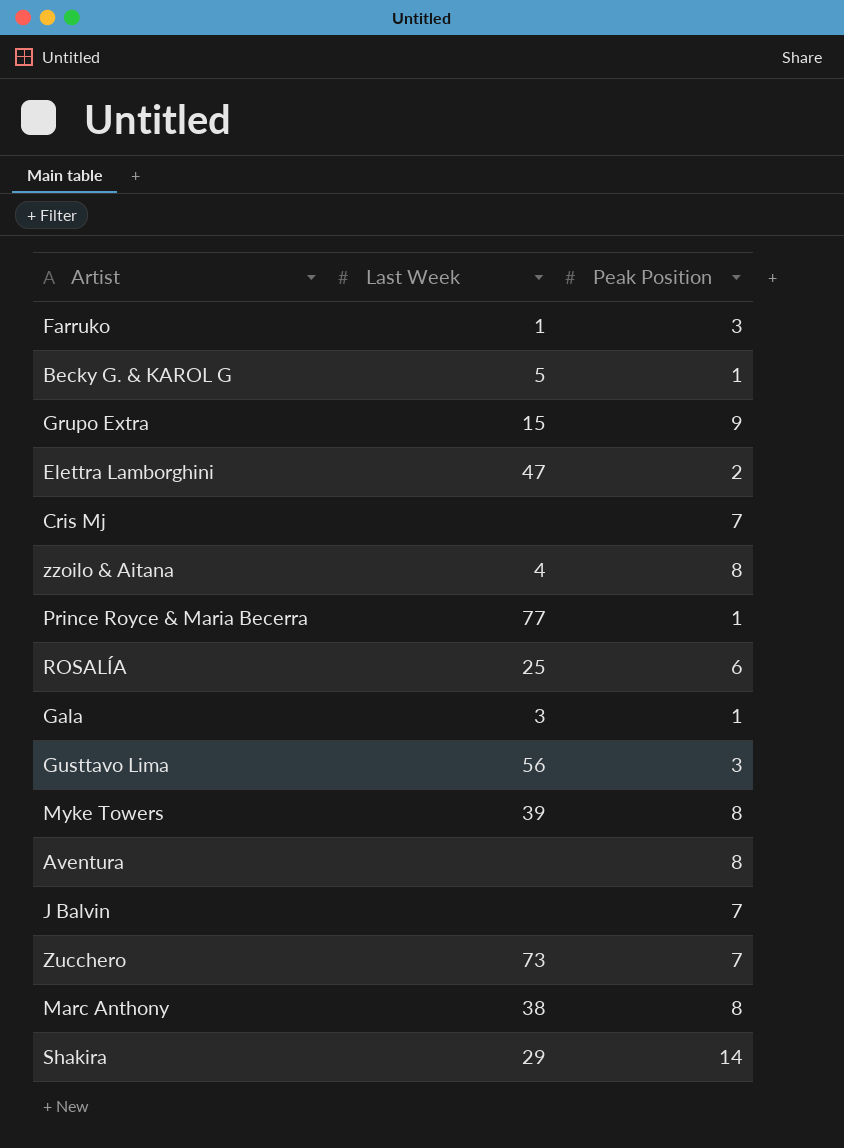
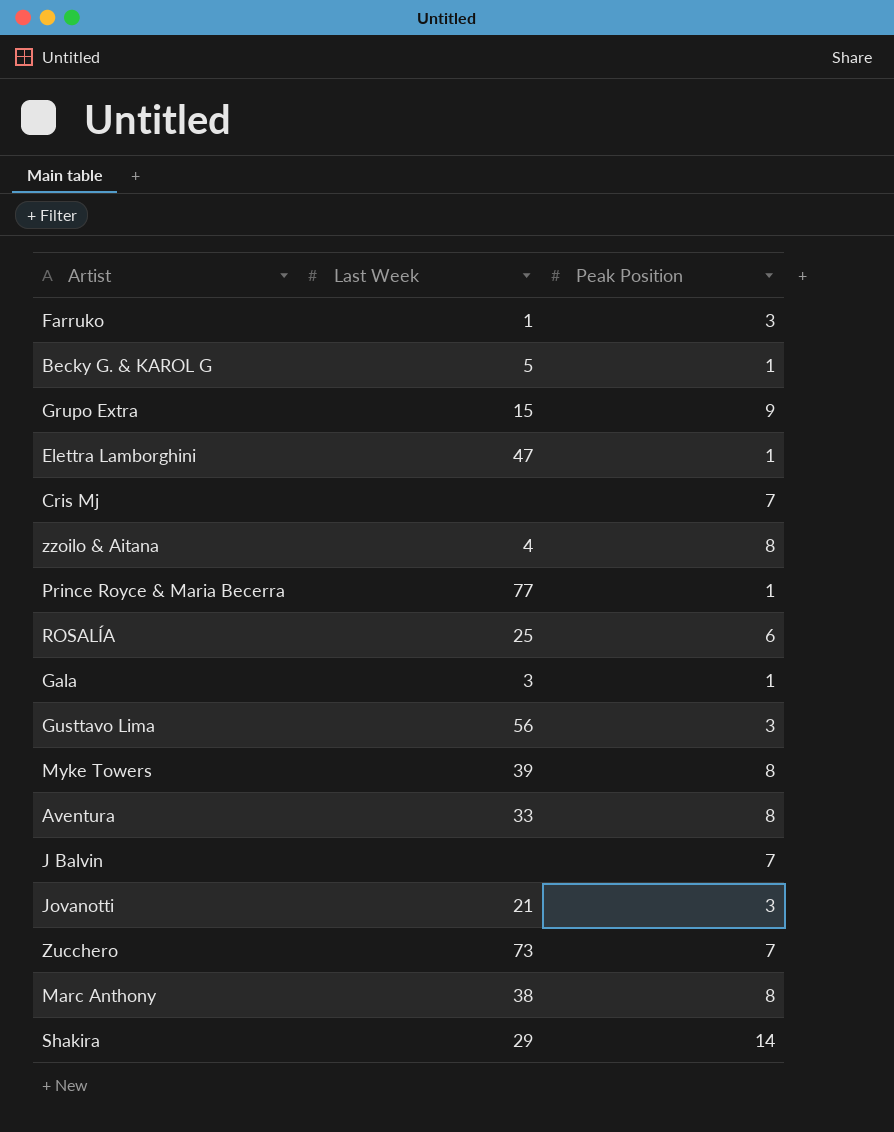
Elettra Lamborghini | Peak Position: 2 -> 1
Aventura | Last Week: none -> 33
row Jovanotti: none -> 21 | 3

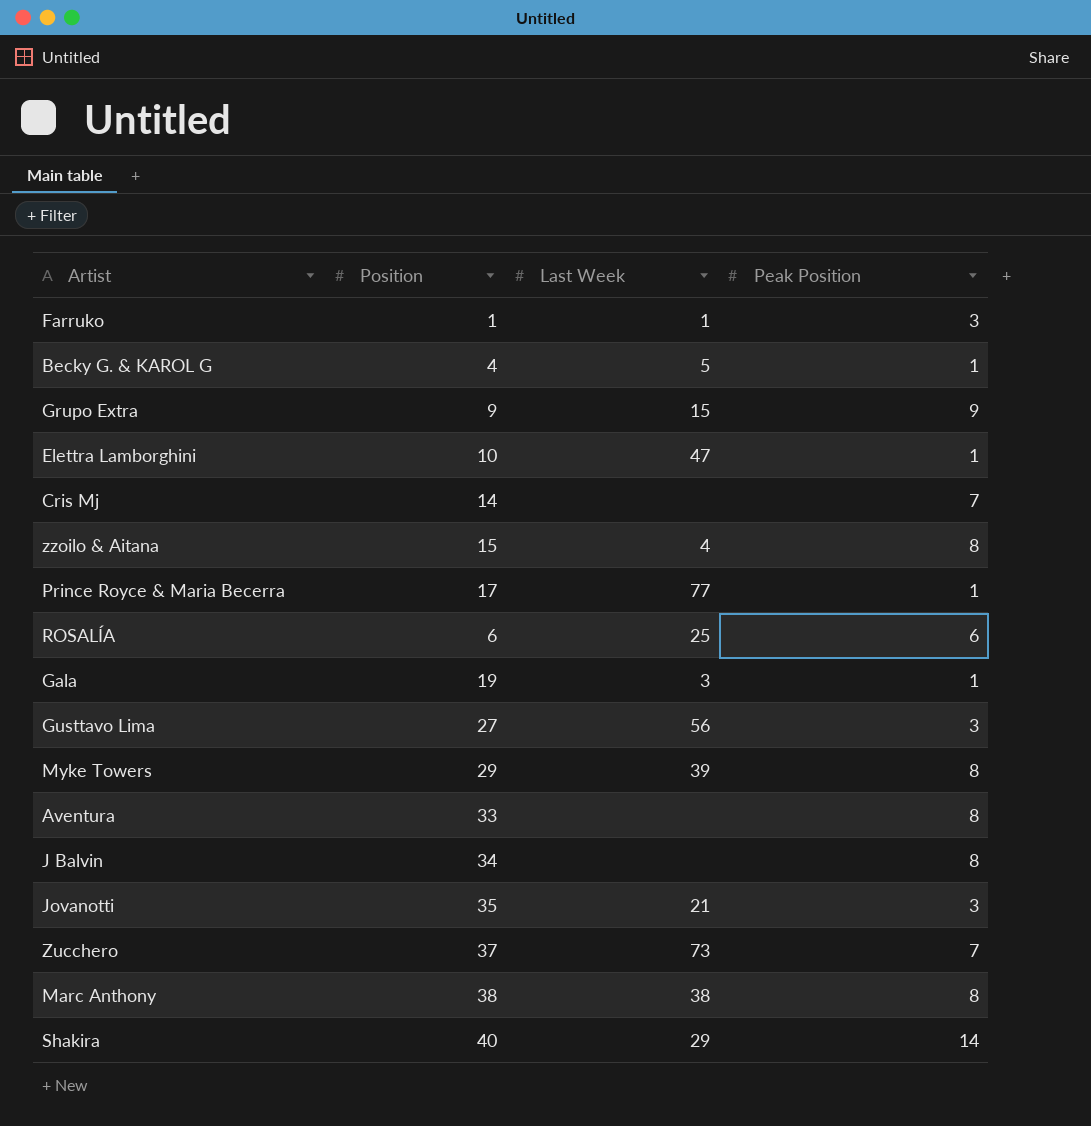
column Position | position: none -> 2
Aventura | Last Week: 33 -> none
J Balvin | Peak Position: 7 -> 8

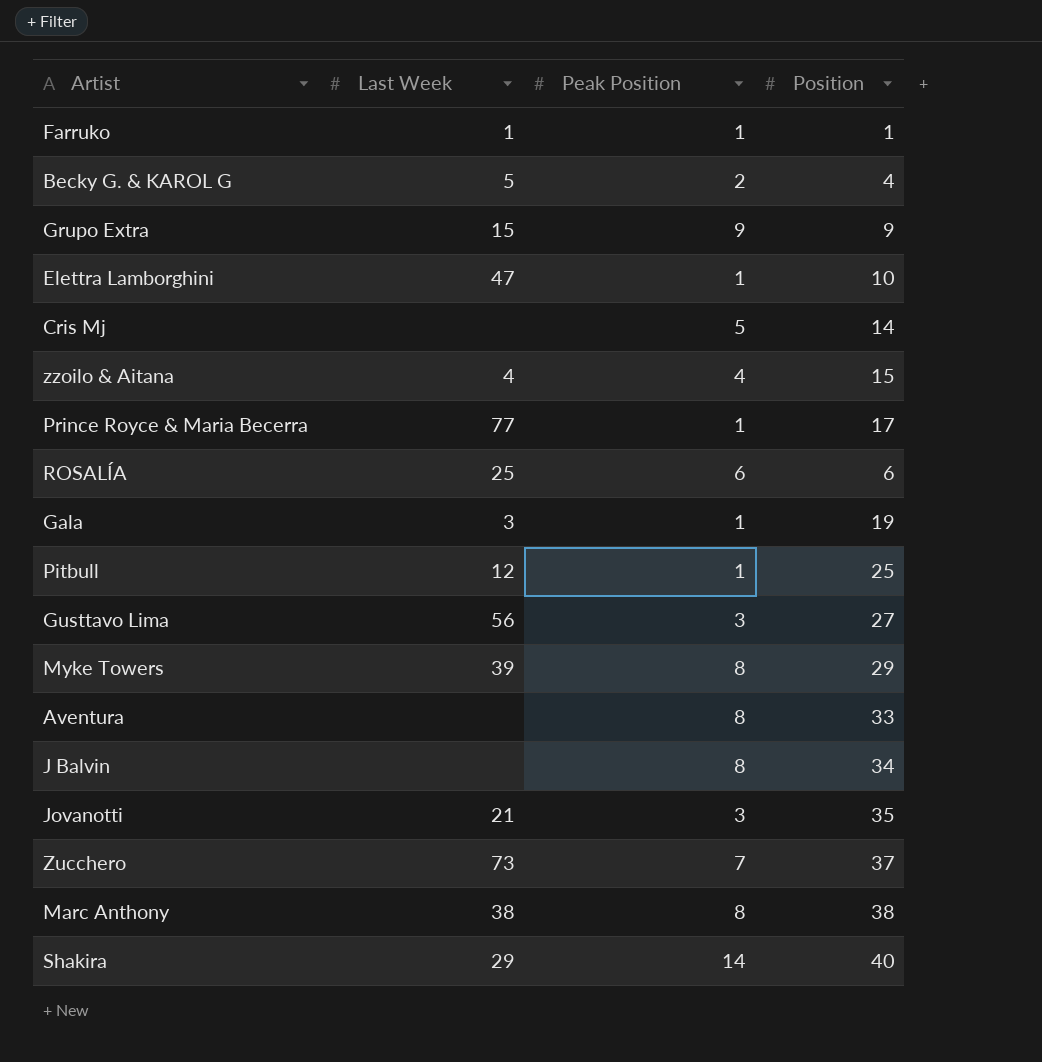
column Position | position: 2 -> 4
Farruko | Peak Position: 3 -> 1
Becky G. & KAROL G | Peak Position: 1 -> 2
Cris Mj | Peak Position: 7 -> 5
zzoilo & Aitana | Peak Position: 8 -> 4
row Pitbull: none -> 12 | 1 | 25

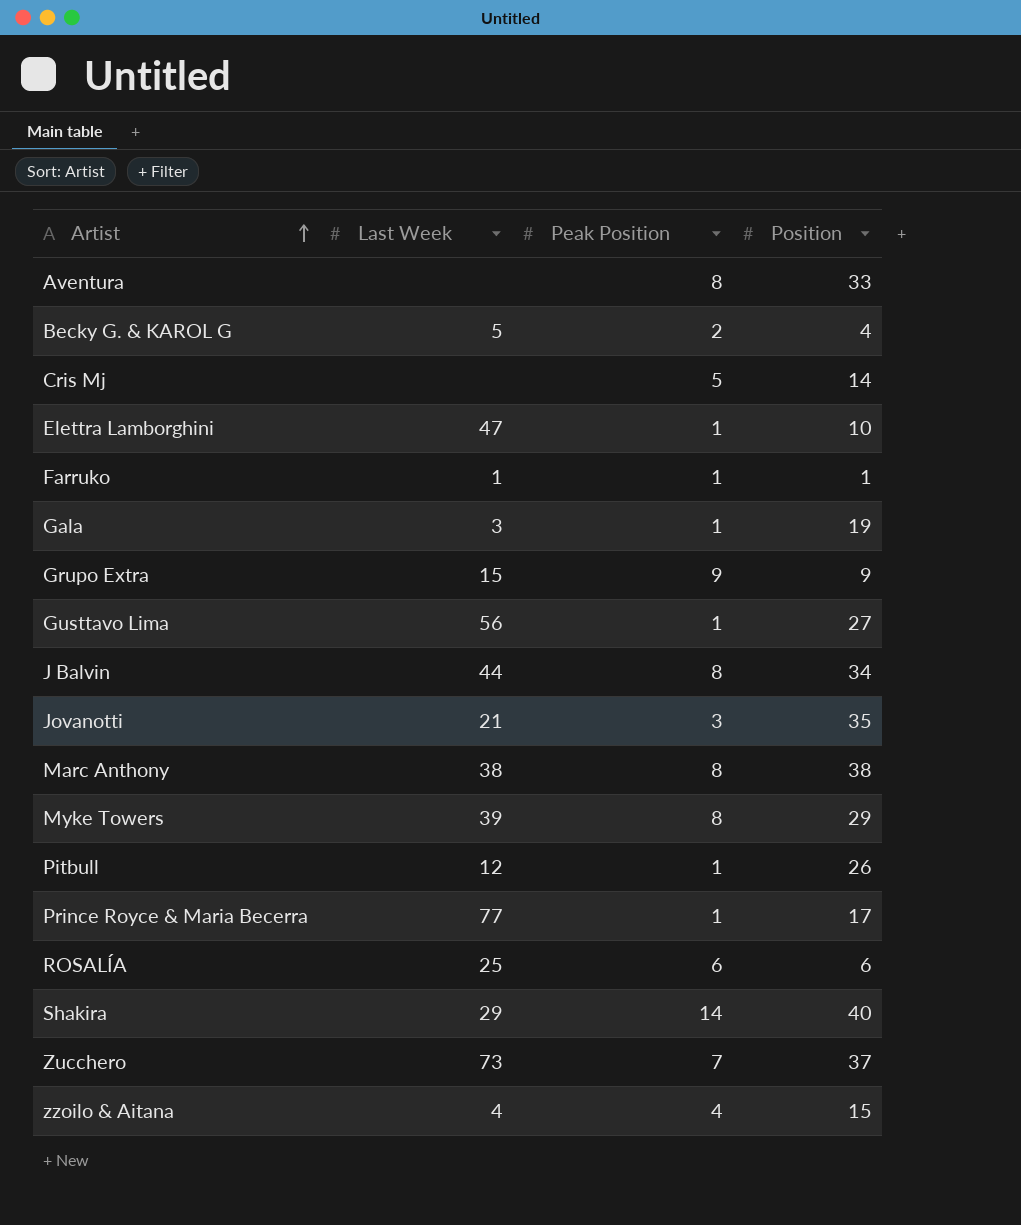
row order: none -> Artist ascending
Gusttavo Lima | Peak Position: 3 -> 1
J Balvin | Last Week: none -> 44
Pitbull | Position: 25 -> 26

